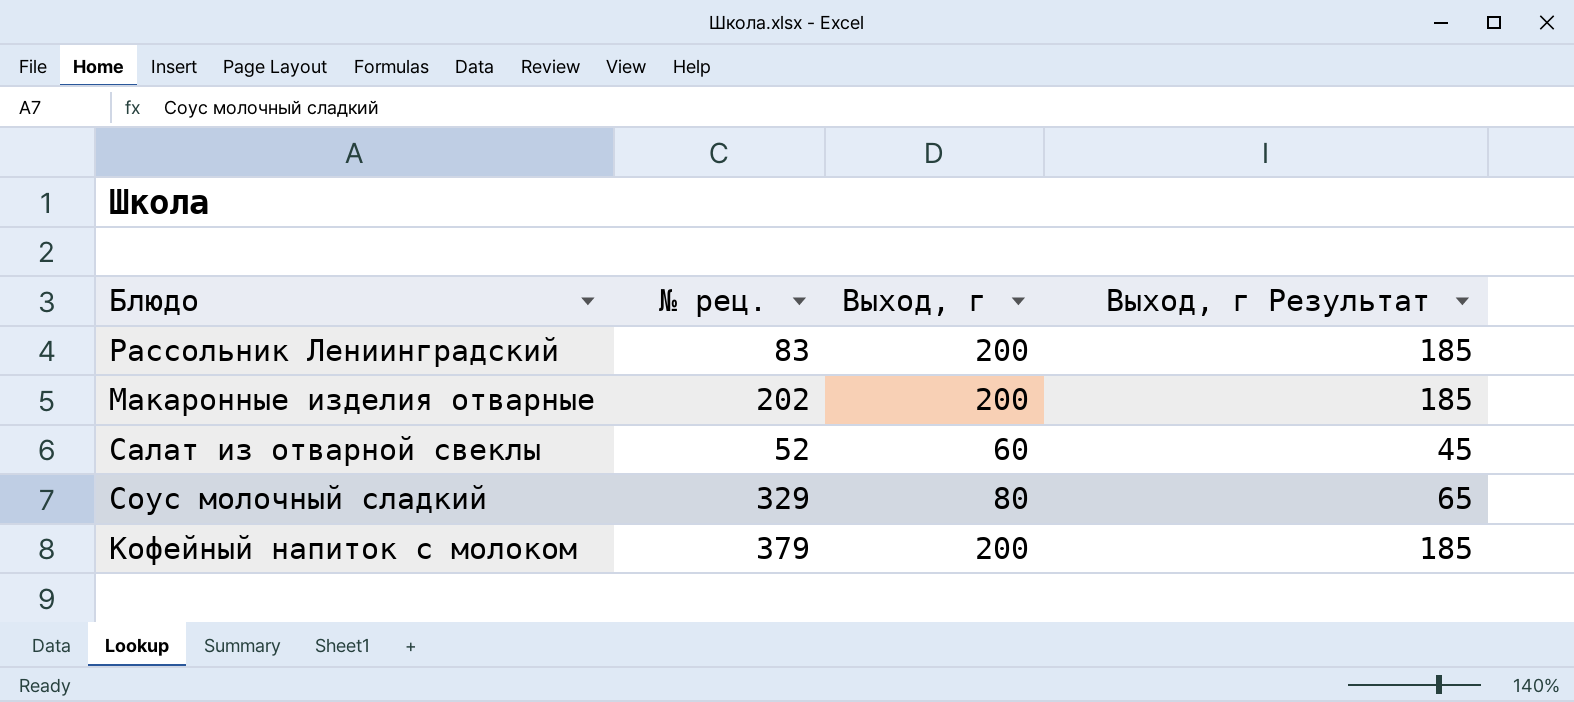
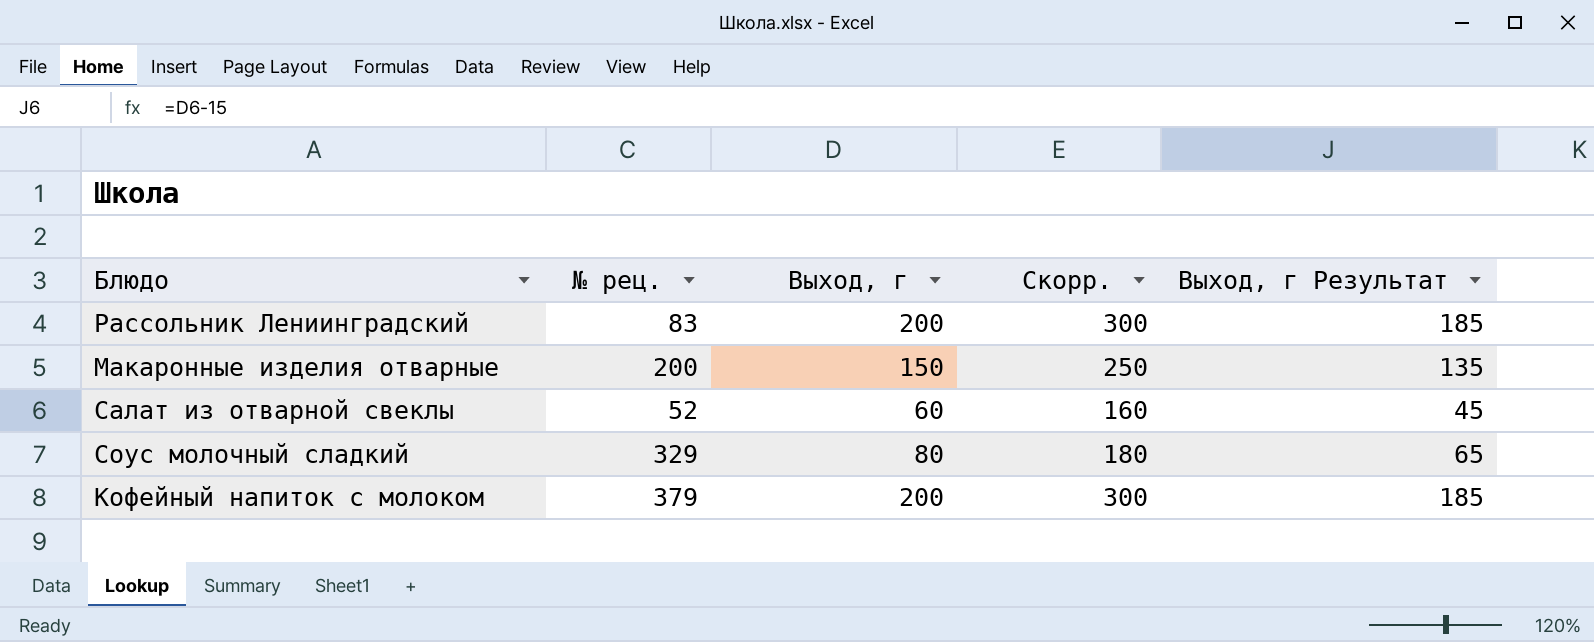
column Скорр. | formula: none -> [Выход, г] + 100
Макаронные изделия отварные | № рец.: 202 -> 200
Макаронные изделия отварные | Выход, г: 200 -> 150
Макаронные изделия отварные | Выход, г Результат: 185 -> 135

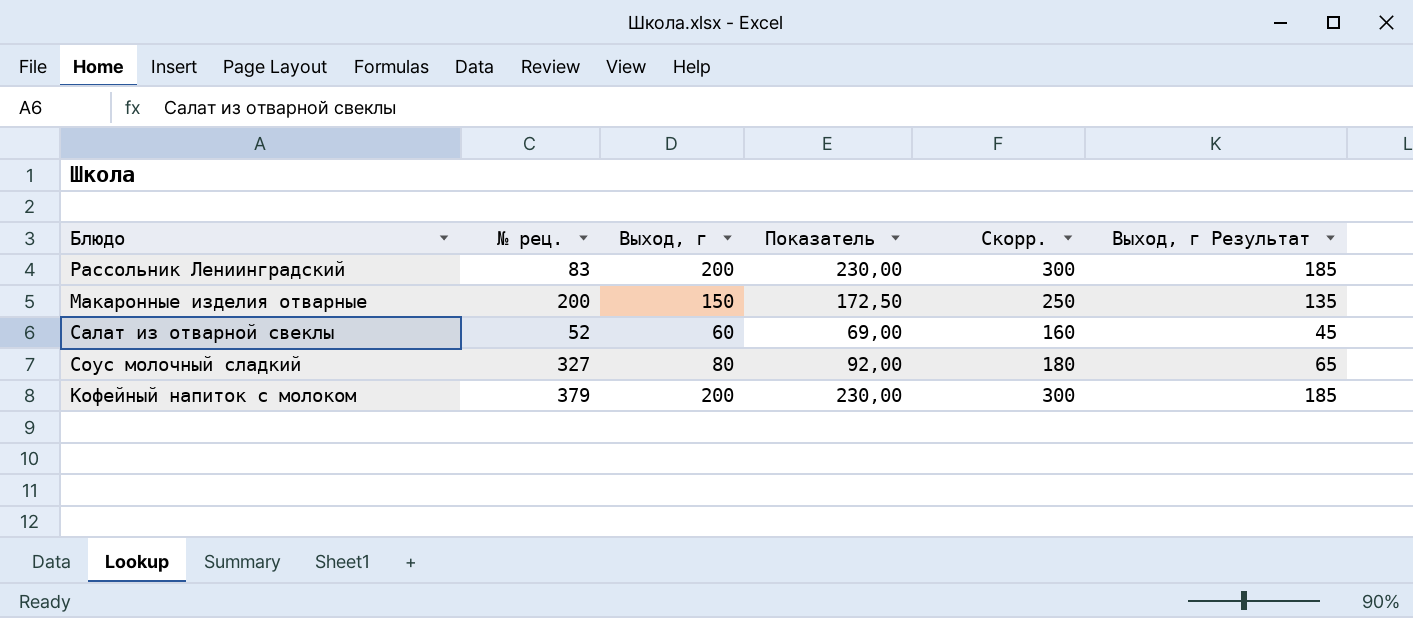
column Показатель | formula: none -> [Выход, г] * 1,15
Соус молочный сладкий | № рец.: 329 -> 327

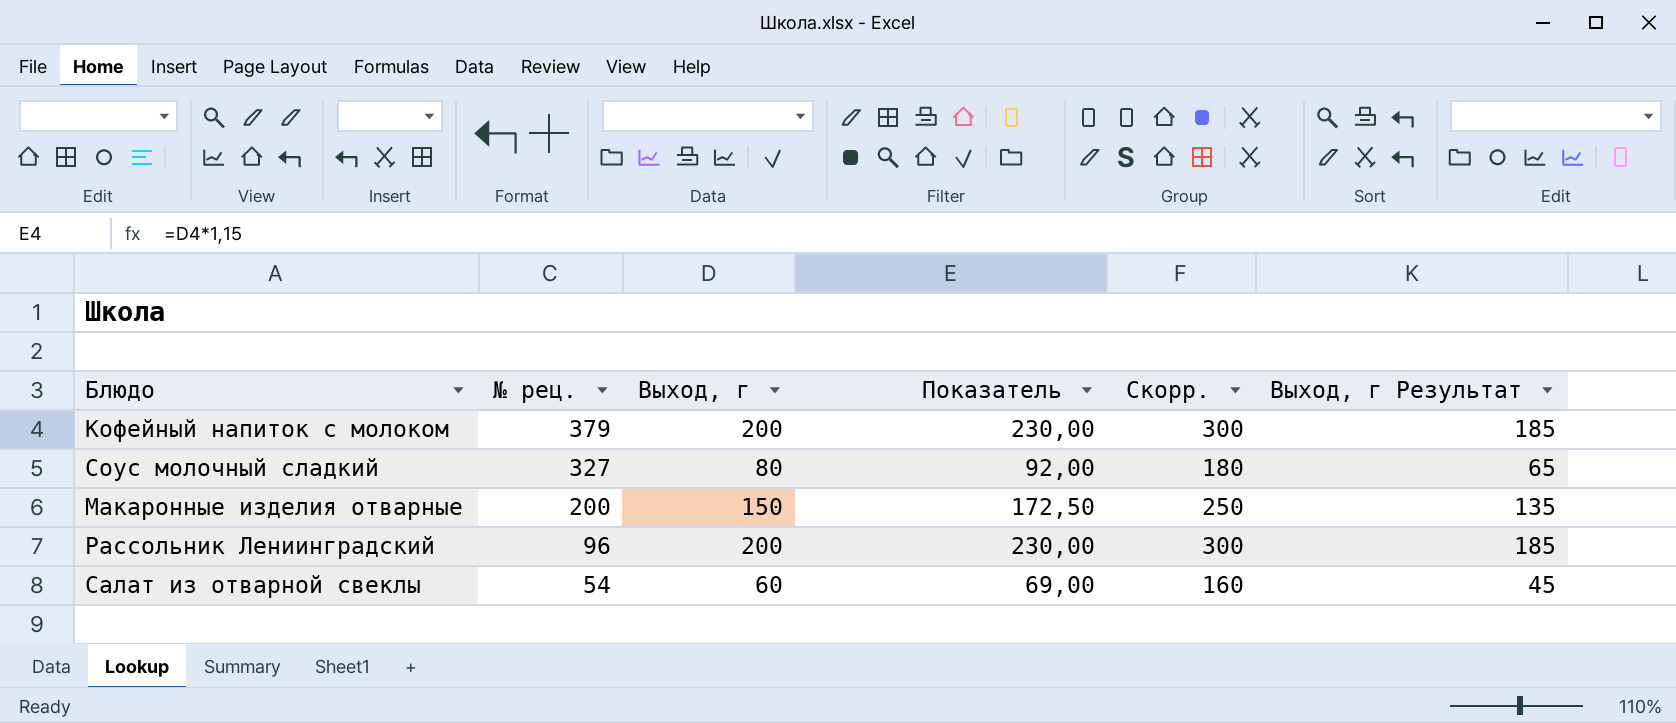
row order: none -> № рец. descending
Рассольник Лениинградский | № рец.: 83 -> 96
Салат из отварной свеклы | № рец.: 52 -> 54

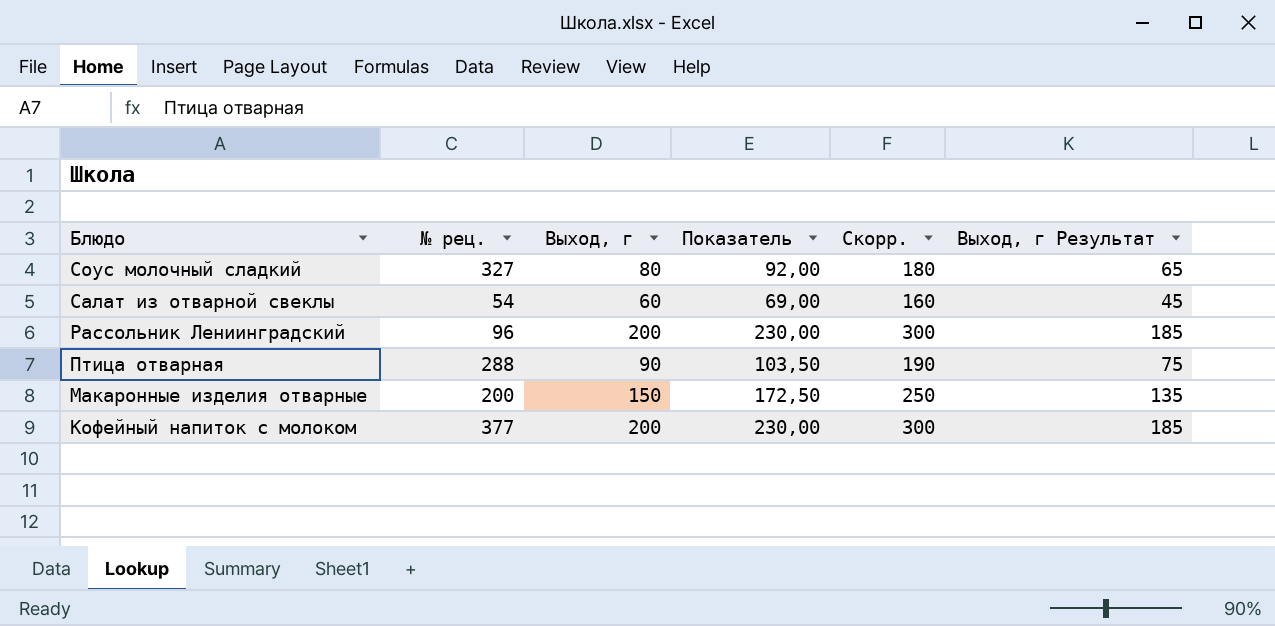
row order: № рец. descending -> Блюдо descending
row Птица отварная: none -> 288 | 90 | 103,50 | 190 | 75
Кофейный напиток с молоком | № рец.: 379 -> 377

